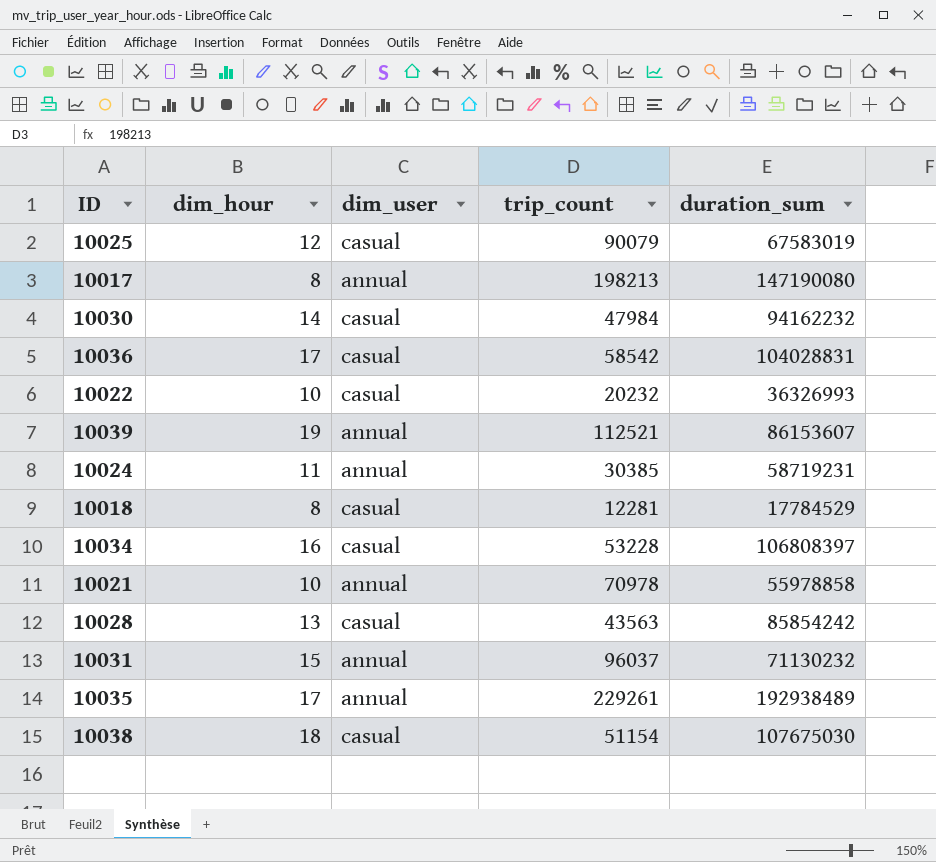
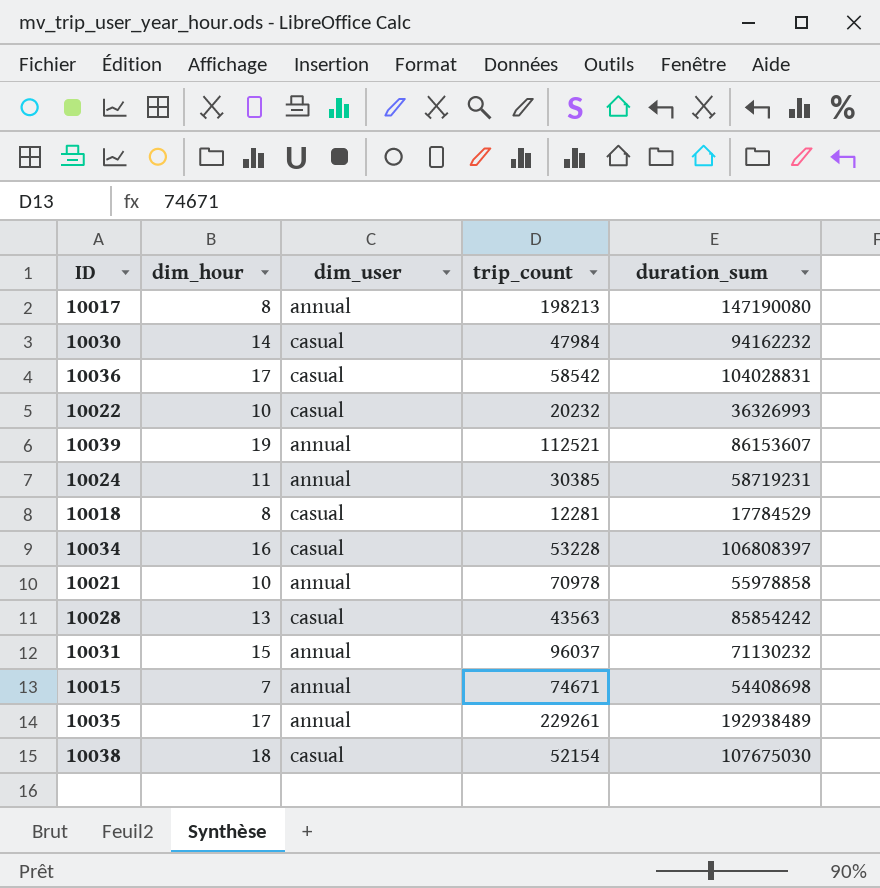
row 10025: 12 | casual | 90079 | 67583019 -> none
row 10015: none -> 7 | annual | 74671 | 54408698
10038 | trip_count: 51154 -> 52154

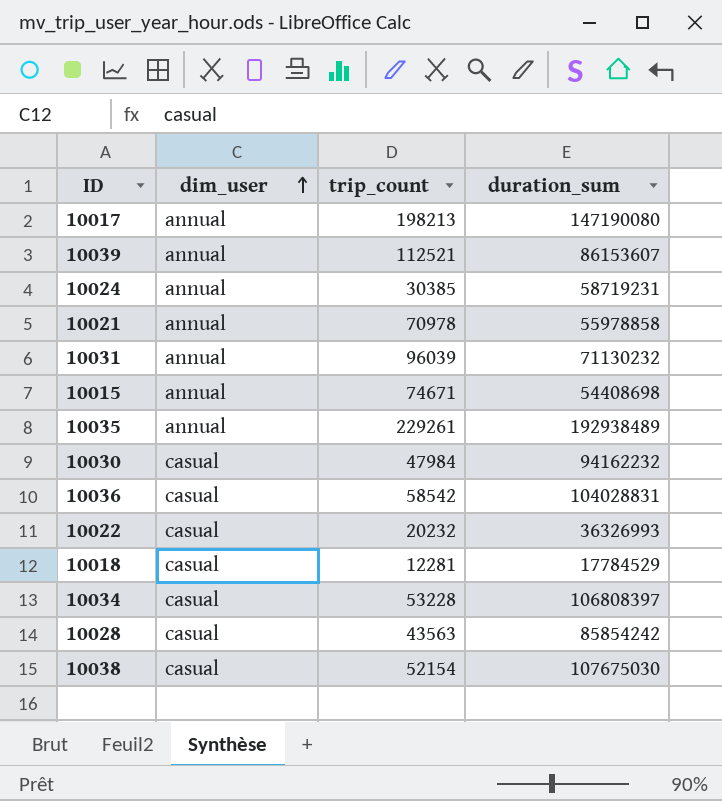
row order: none -> dim_user ascending
column dim_hour | position: 2 -> none
10031 | trip_count: 96037 -> 96039

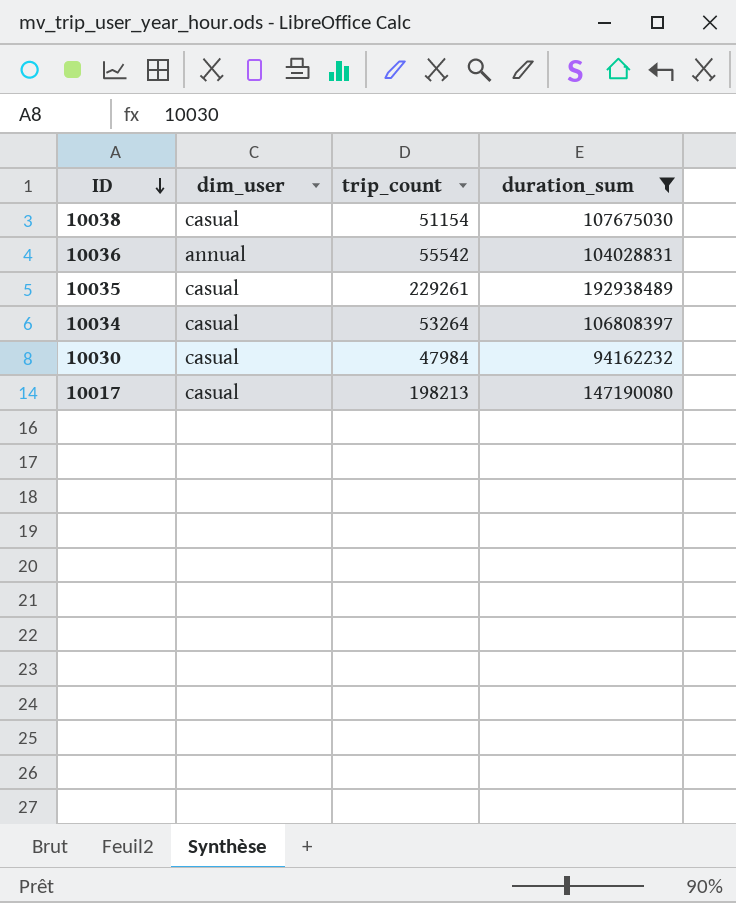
filter: none -> duration_sum >= 94162232
row order: dim_user ascending -> ID descending
10038 | trip_count: 52154 -> 51154
10036 | dim_user: casual -> annual
10036 | trip_count: 58542 -> 55542
10035 | dim_user: annual -> casual
10034 | trip_count: 53228 -> 53264
10017 | dim_user: annual -> casual

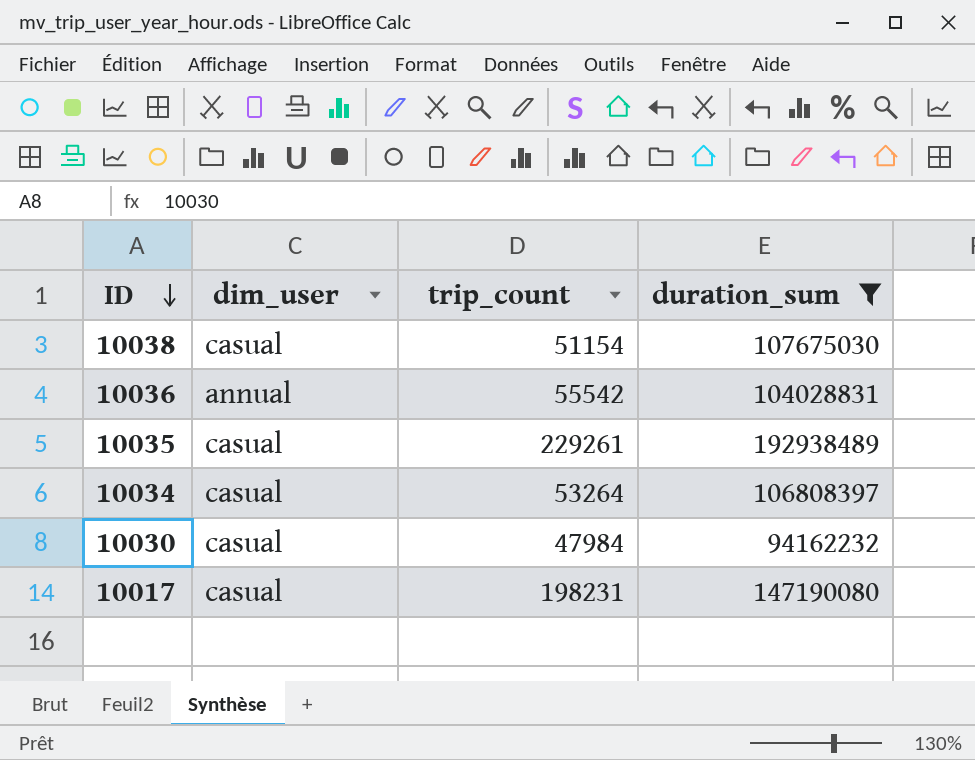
10017 | trip_count: 198213 -> 198231

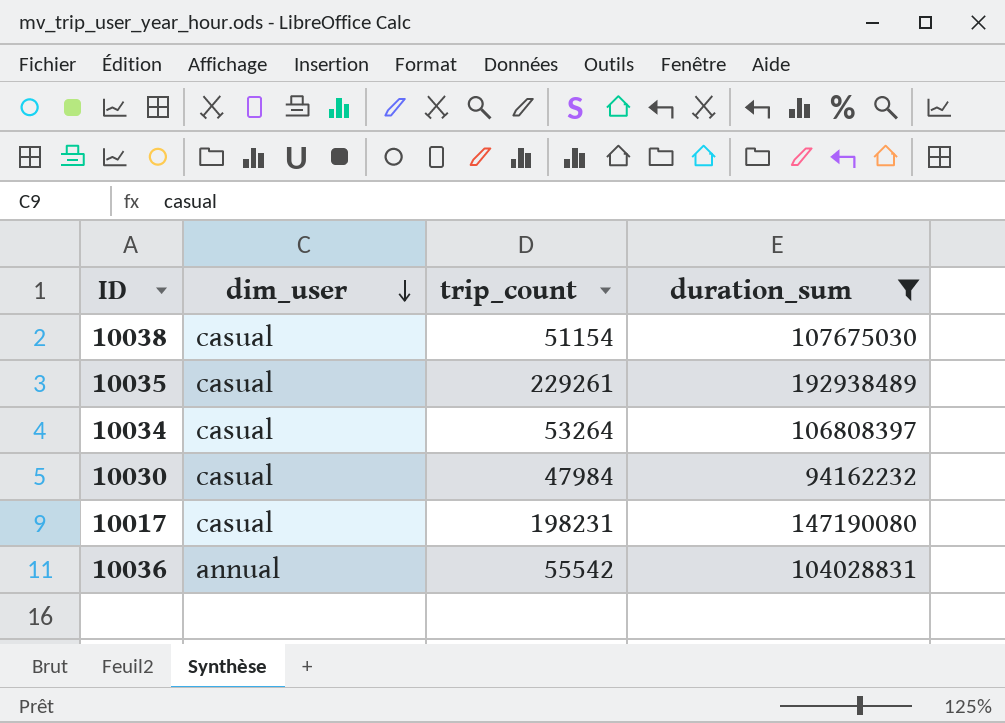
row order: ID descending -> dim_user descending

